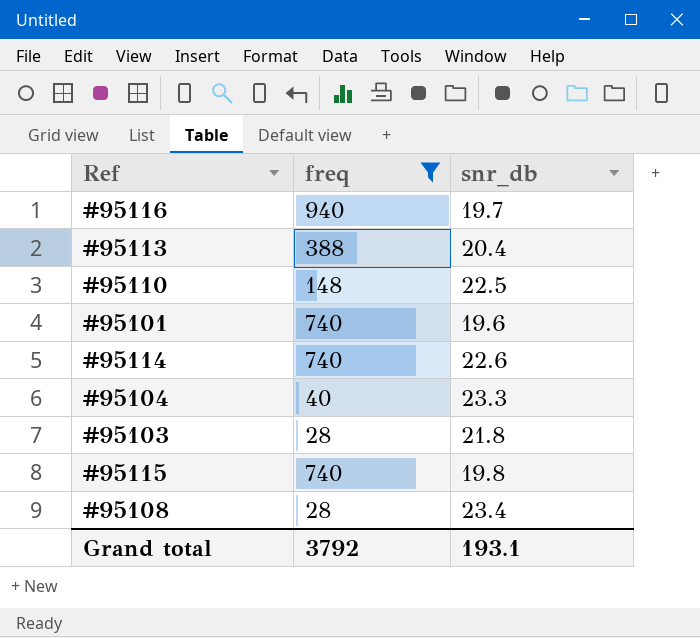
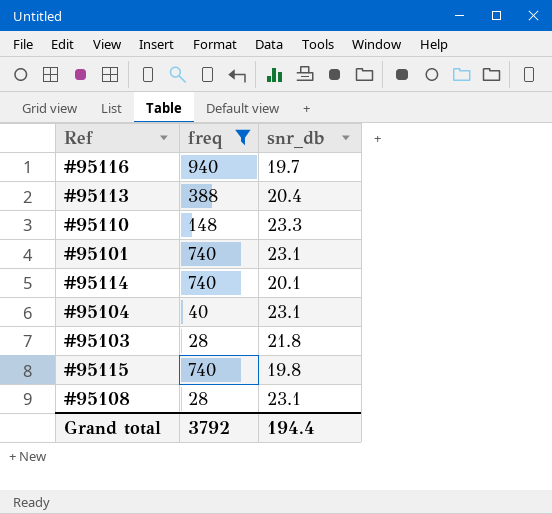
#95110 | snr_db: 22.5 -> 23.3
#95101 | snr_db: 19.6 -> 23.1
#95114 | snr_db: 22.6 -> 20.1
#95104 | snr_db: 23.3 -> 23.1
#95108 | snr_db: 23.4 -> 23.1
Grand total | snr_db: 193.1 -> 194.4

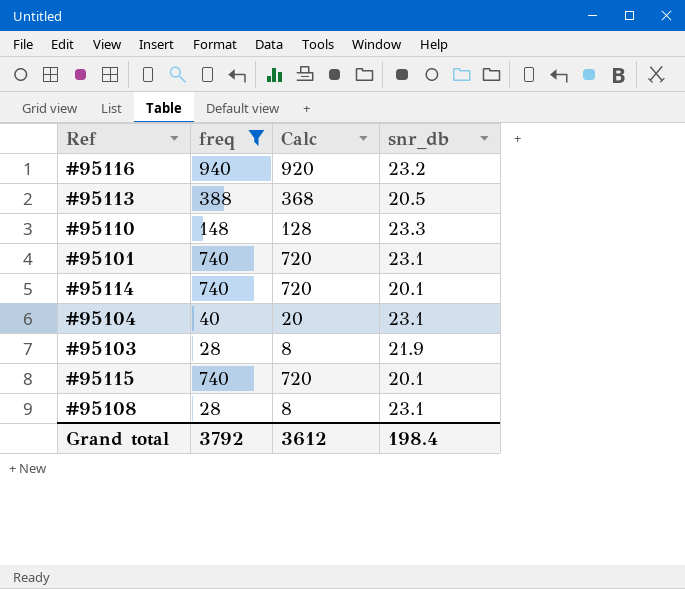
column Calc | formula: none -> [freq] - 20
#95116 | snr_db: 19.7 -> 23.2
#95113 | snr_db: 20.4 -> 20.5
#95103 | snr_db: 21.8 -> 21.9
#95115 | snr_db: 19.8 -> 20.1
Grand total | snr_db: 194.4 -> 198.4

